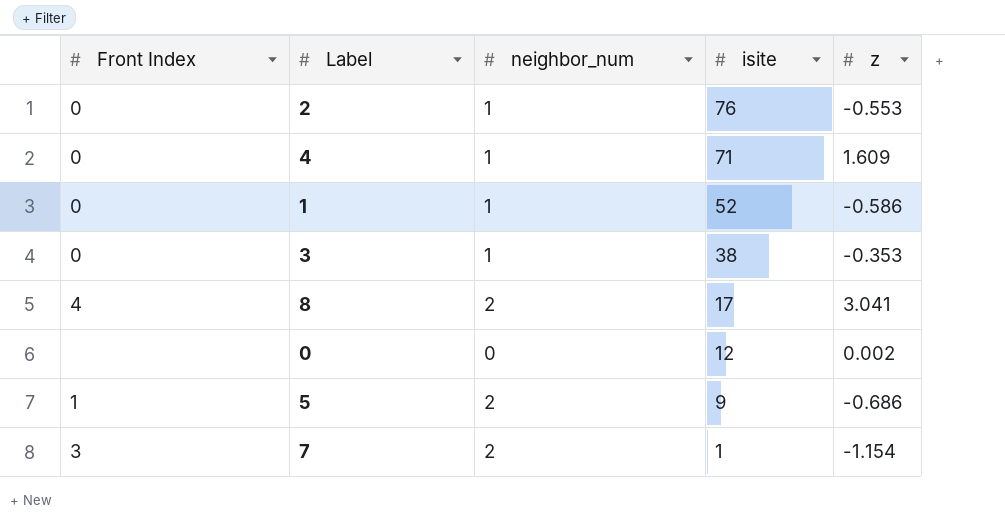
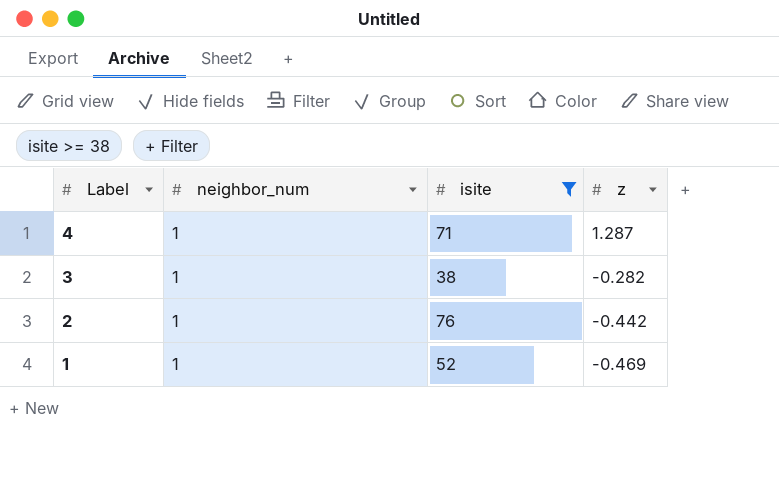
filter: none -> isite >= 38
row order: isite descending -> Label descending
column Front Index | position: 1 -> none
4 | z: 1.609 -> 1.287
3 | z: -0.353 -> -0.282
2 | z: -0.553 -> -0.442
1 | z: -0.586 -> -0.469

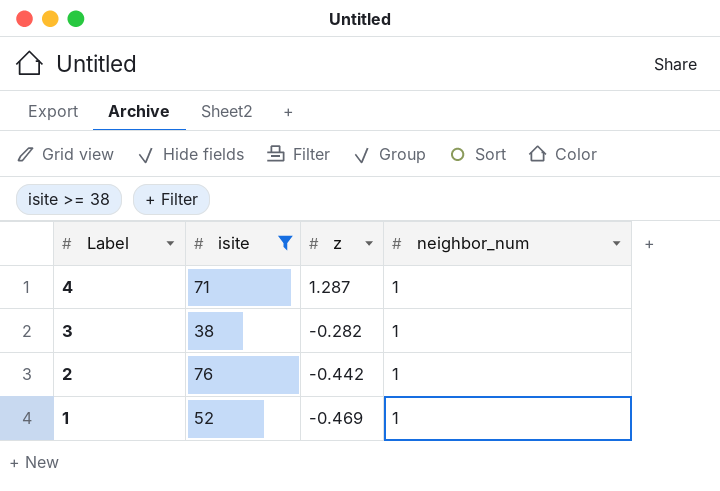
column neighbor_num | position: 2 -> 4

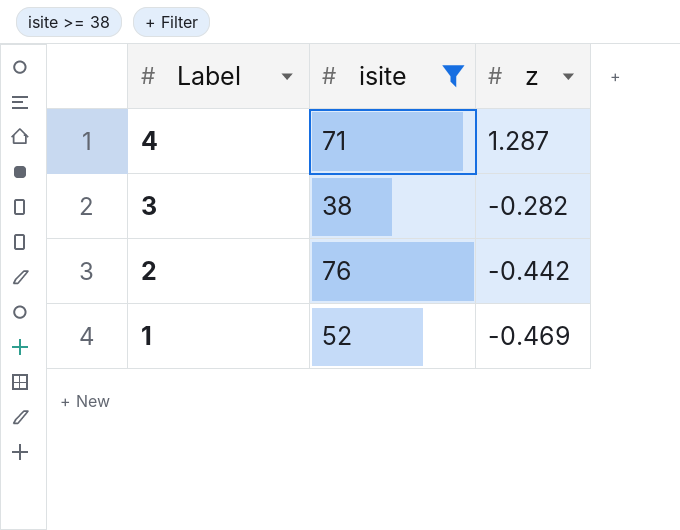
column neighbor_num | position: 4 -> none

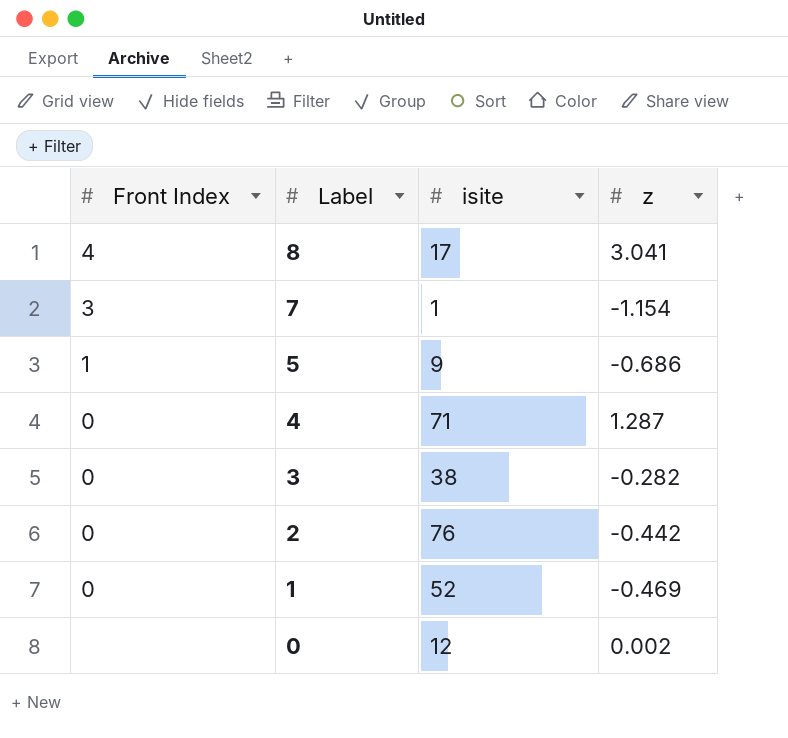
filter: isite >= 38 -> none
column Front Index | position: none -> 1

